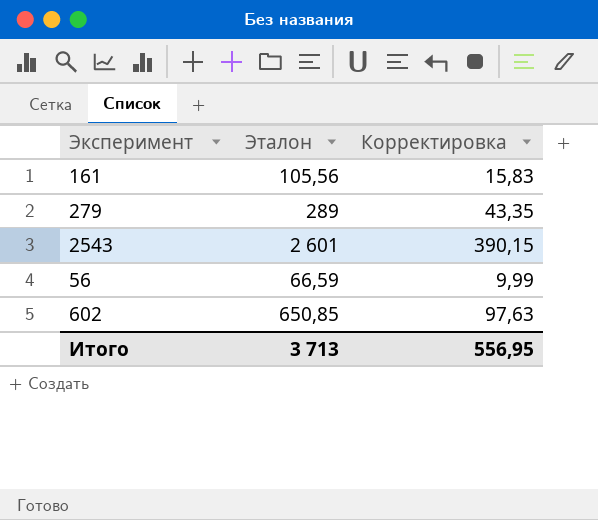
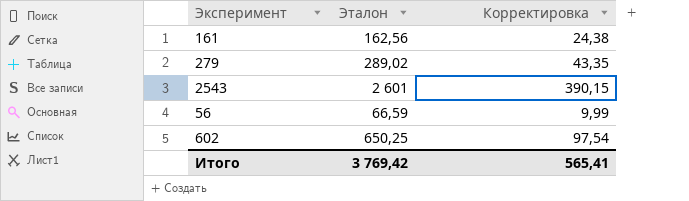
161 | Эталон: 105,56 -> 162,56
161 | Корректировка: 15,83 -> 24,38
279 | Эталон: 289 -> 289,02
602 | Эталон: 650,85 -> 650,25
602 | Корректировка: 97,63 -> 97,54
Итого | Эталон: 3 713 -> 3 769,42
Итого | Корректировка: 556,95 -> 565,41

